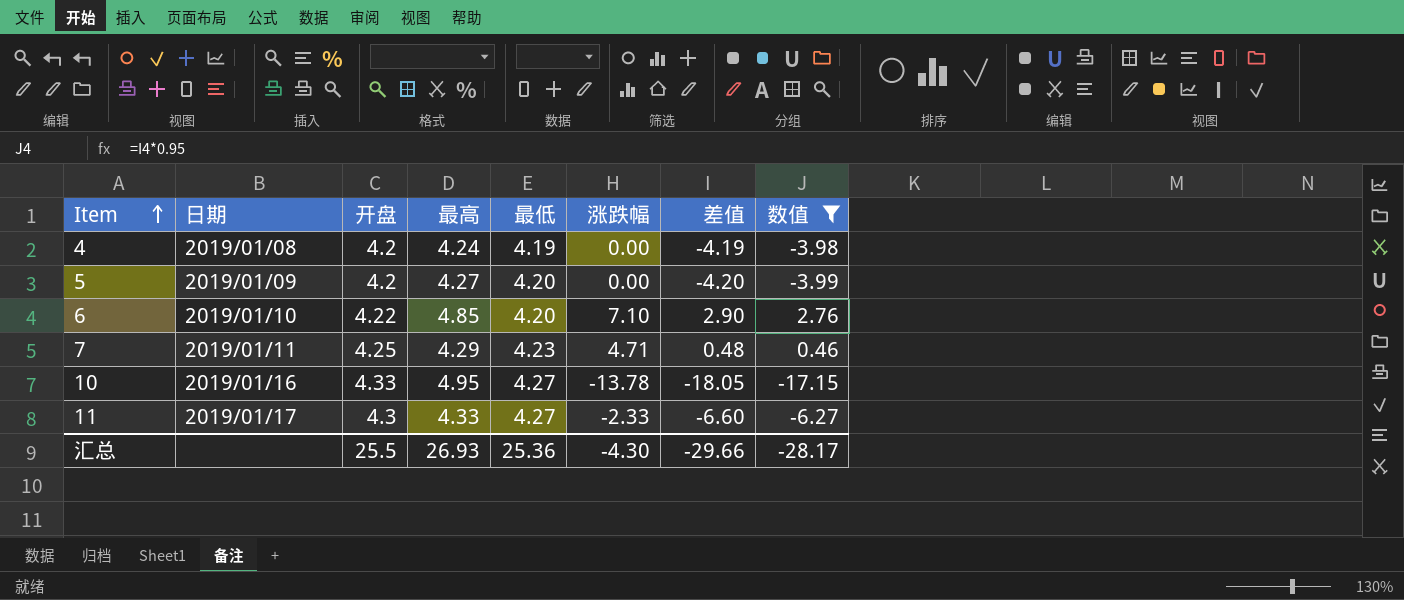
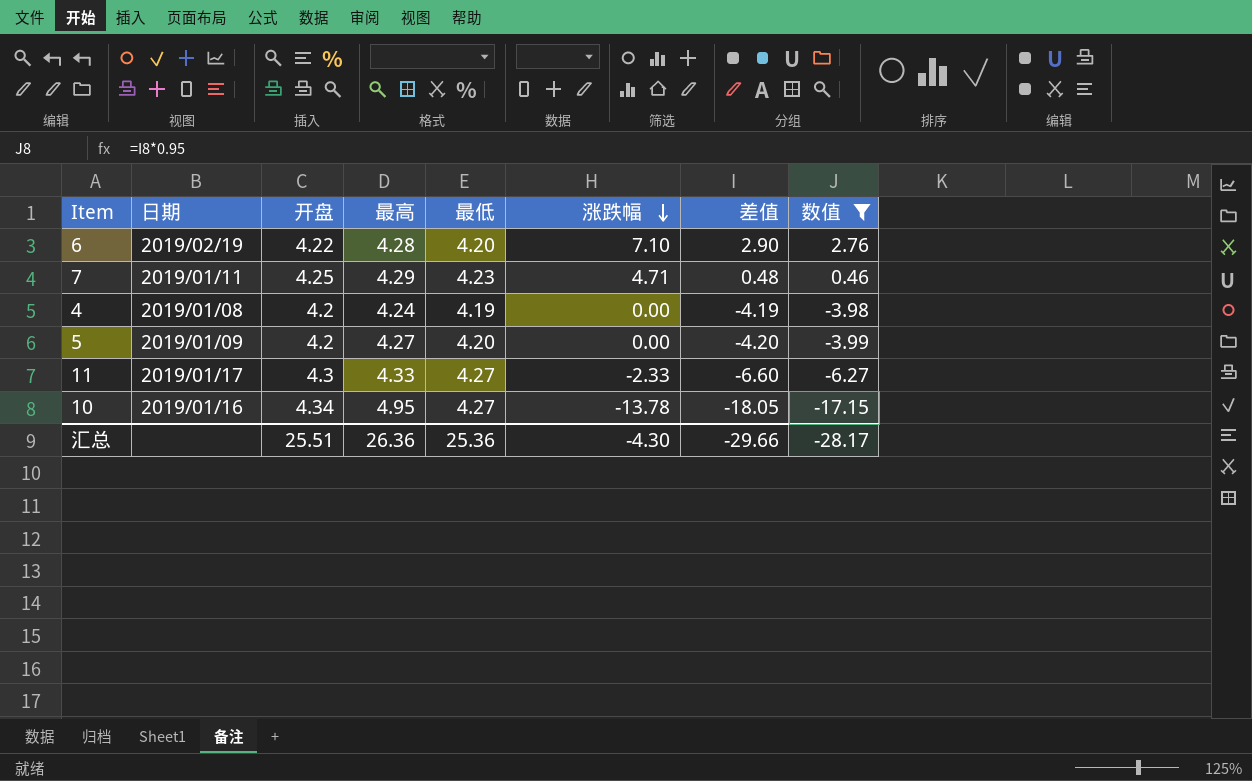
row order: Item ascending -> 涨跌幅 descending
6 | 日期: 2019/01/10 -> 2019/02/19
6 | 最高: 4.85 -> 4.28
10 | 开盘: 4.33 -> 4.34
汇总 | 开盘: 25.5 -> 25.51
汇总 | 最高: 26.93 -> 26.36

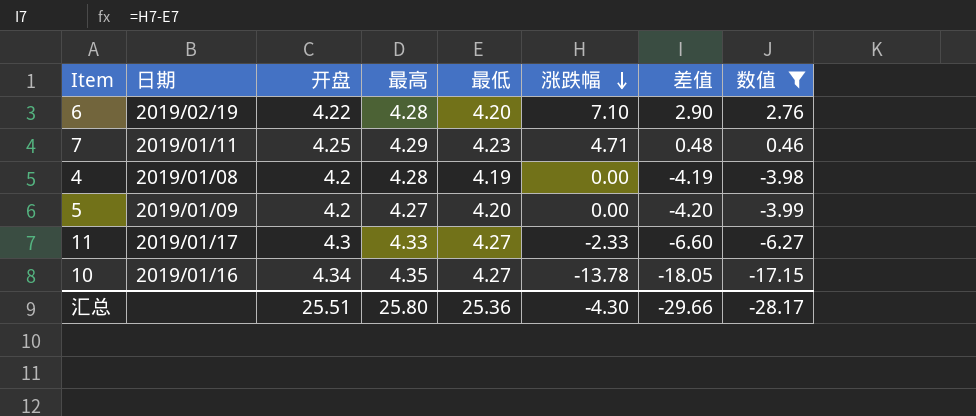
4 | 最高: 4.24 -> 4.28
10 | 最高: 4.95 -> 4.35
汇总 | 最高: 26.36 -> 25.80

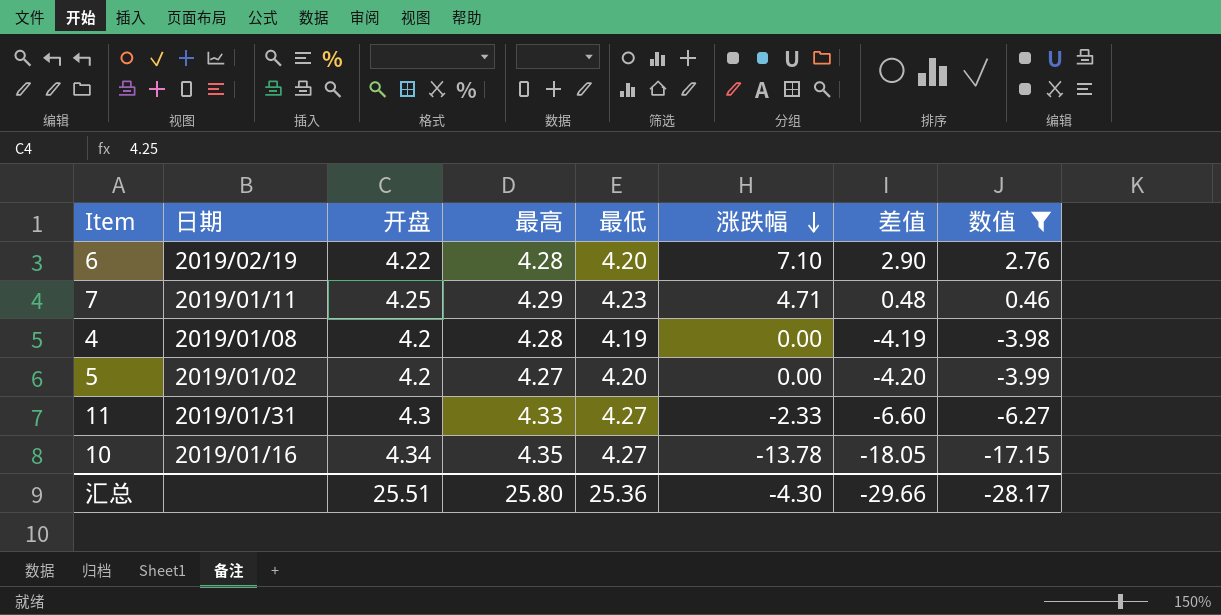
5 | 日期: 2019/01/09 -> 2019/01/02
11 | 日期: 2019/01/17 -> 2019/01/31

